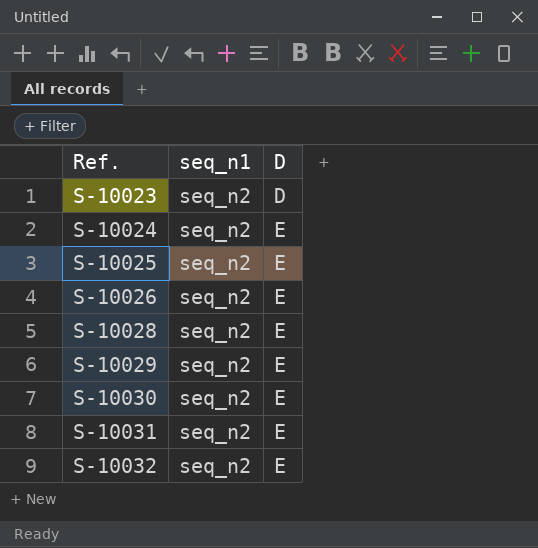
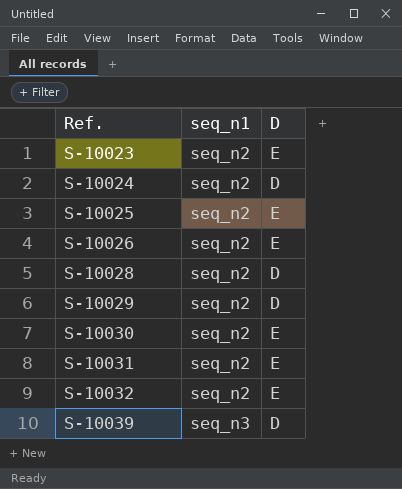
S-10023 | D: D -> E
S-10024 | D: E -> D
S-10028 | D: E -> D
S-10029 | D: E -> D
row S-10039: none -> seq_n3 | D

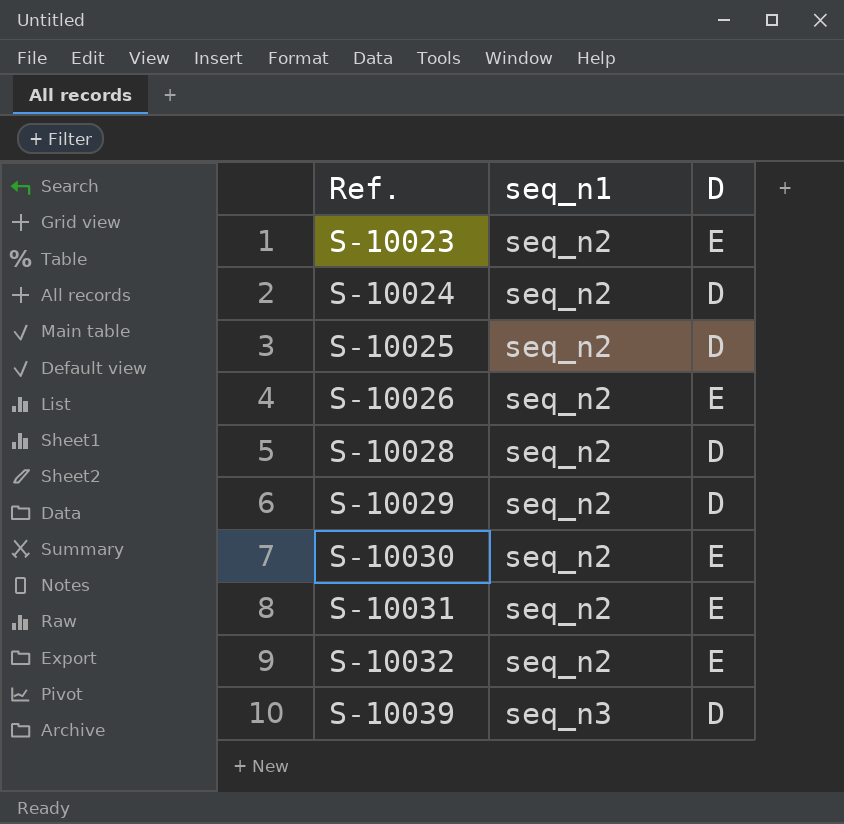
S-10025 | D: E -> D

